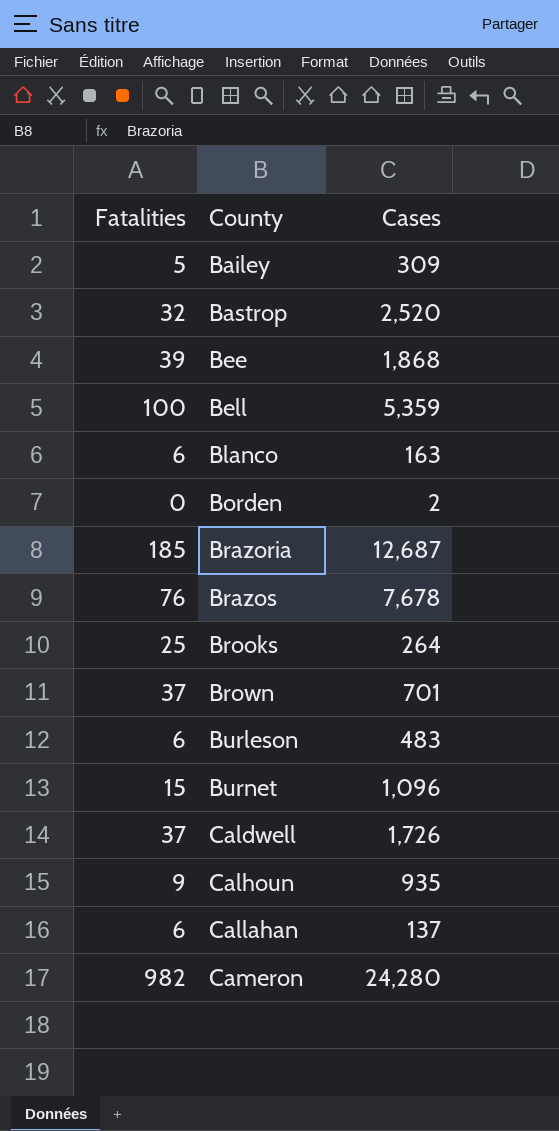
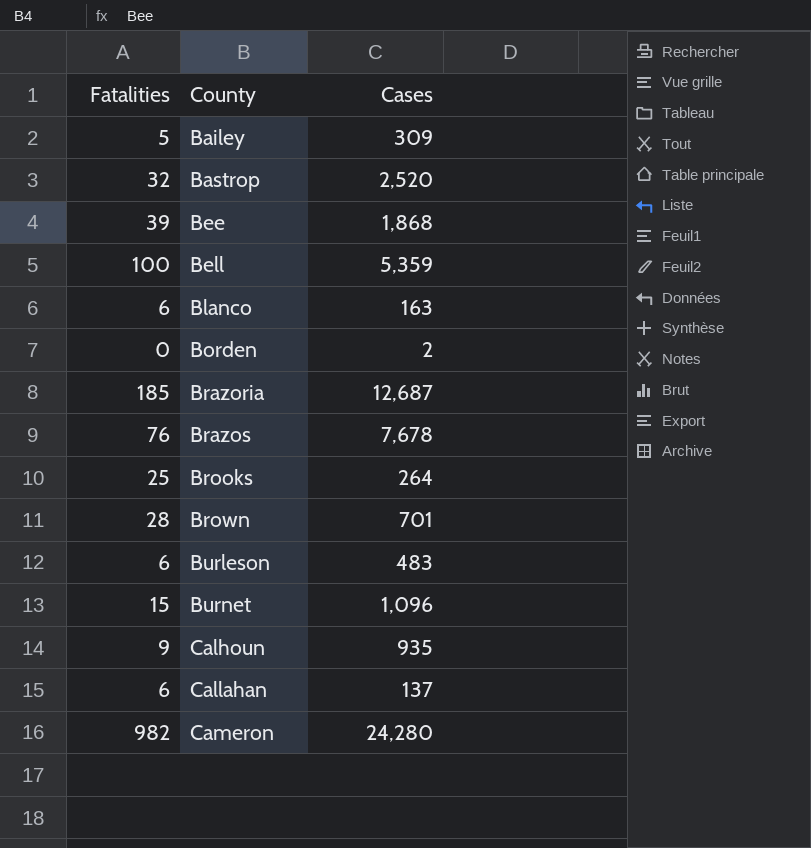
row Caldwell: 37 | 1,726 -> none
Brown | Fatalities: 37 -> 28

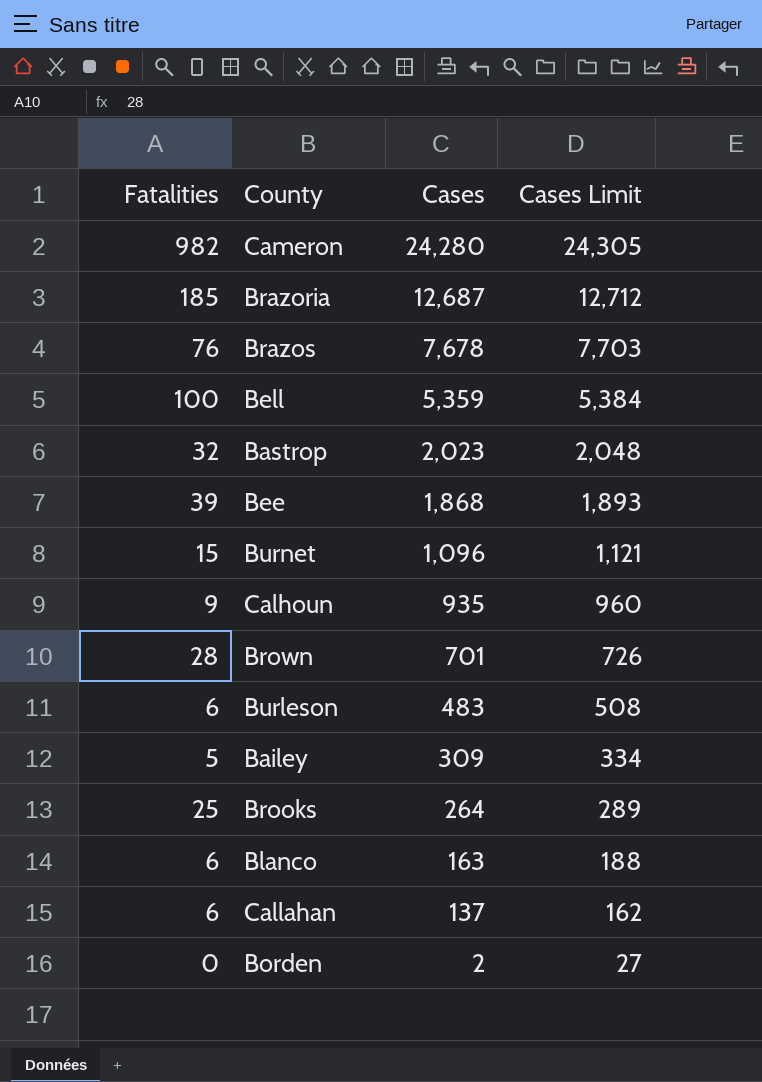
row order: County ascending -> Cases descending
column Cases Limit | formula: none -> [Cases] + 25
Bastrop | Cases: 2,520 -> 2,023

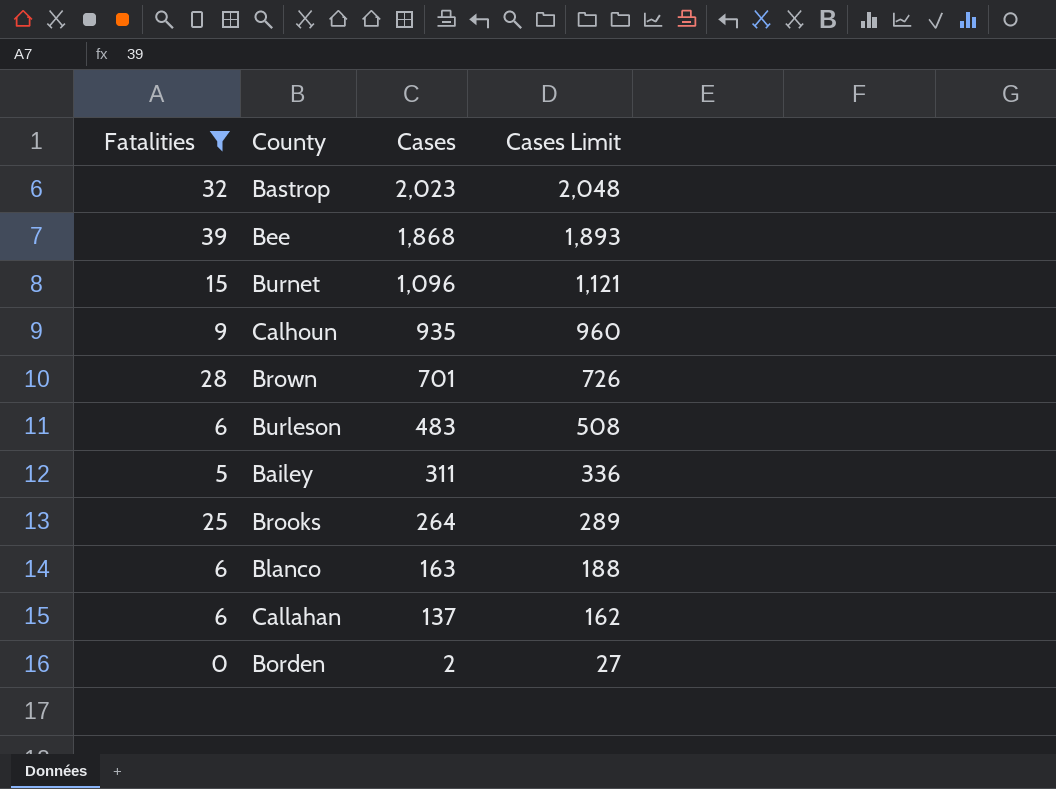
filter: none -> Fatalities <= 39
Bailey | Cases: 309 -> 311
Bailey | Cases Limit: 334 -> 336

